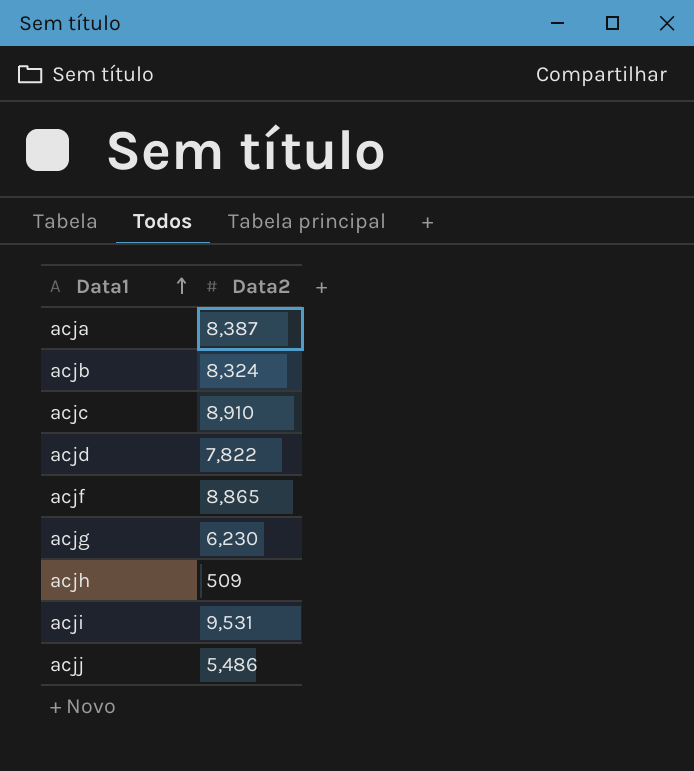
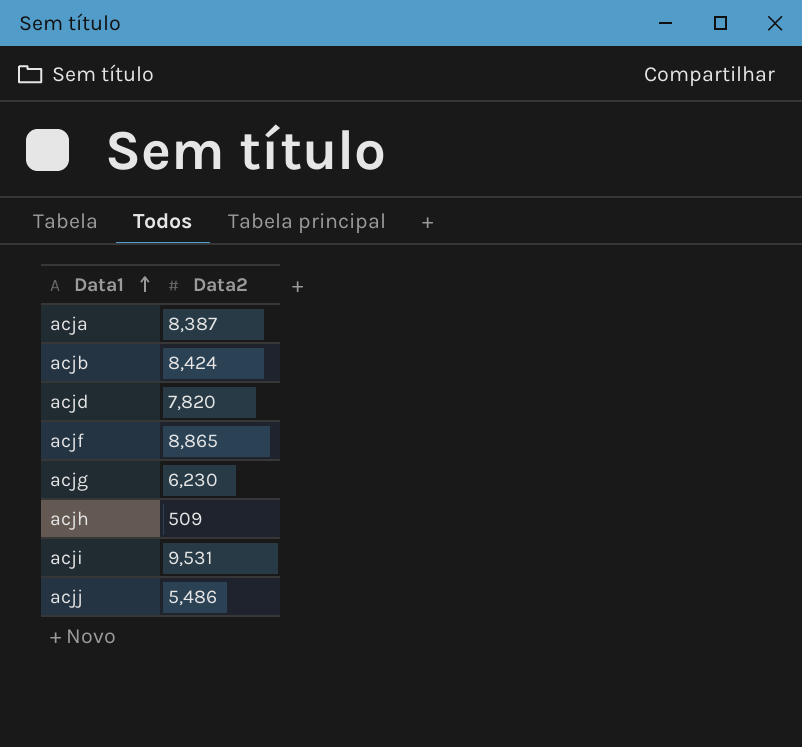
row acjc: 8,910 -> none
acjb | Data2: 8,324 -> 8,424
acjd | Data2: 7,822 -> 7,820

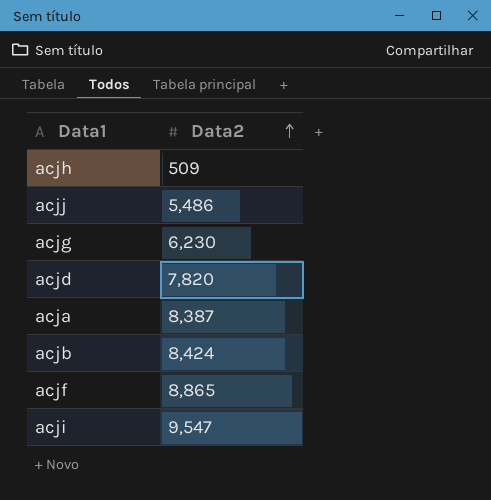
row order: Data1 ascending -> Data2 ascending
acji | Data2: 9,531 -> 9,547

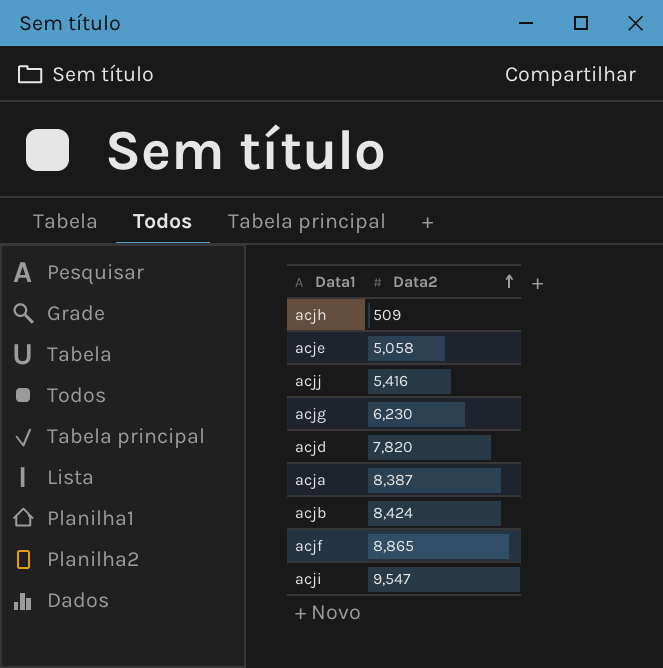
row acje: none -> 5,058
acjj | Data2: 5,486 -> 5,416

